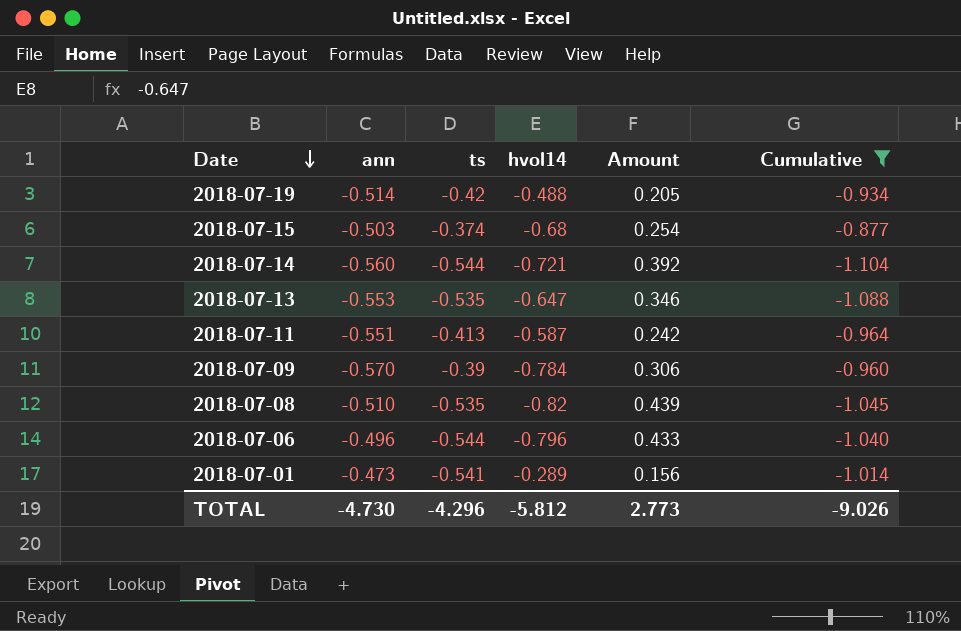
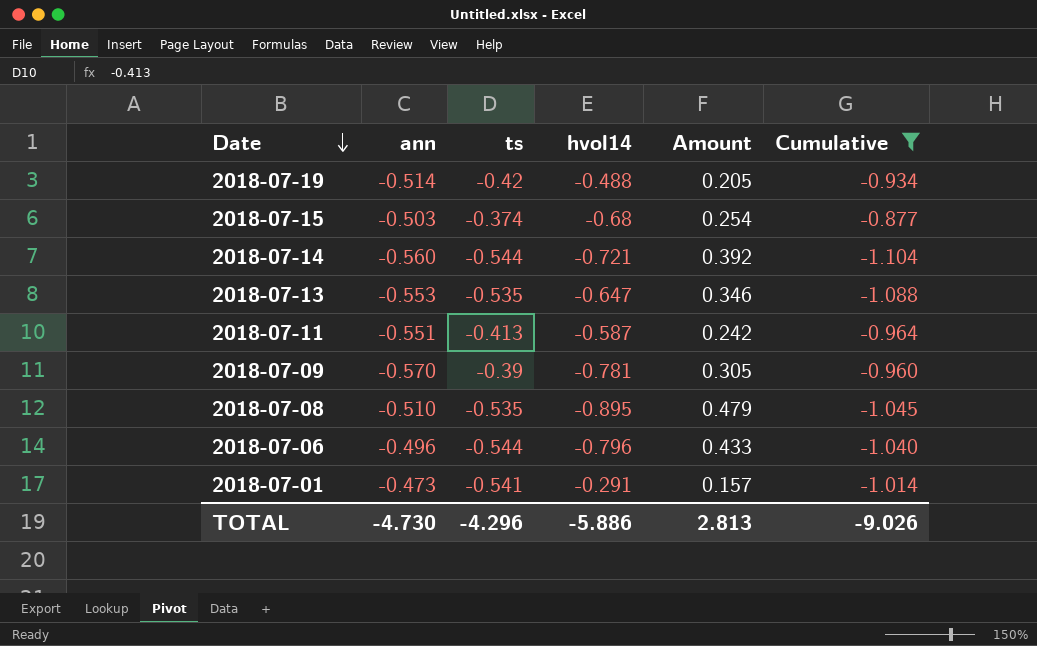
2018-07-09 | hvol14: -0.784 -> -0.781
2018-07-09 | Amount: 0.306 -> 0.305
2018-07-08 | hvol14: -0.82 -> -0.895
2018-07-08 | Amount: 0.439 -> 0.479
2018-07-01 | hvol14: -0.289 -> -0.291
2018-07-01 | Amount: 0.156 -> 0.157
TOTAL | hvol14: -5.812 -> -5.886
TOTAL | Amount: 2.773 -> 2.813

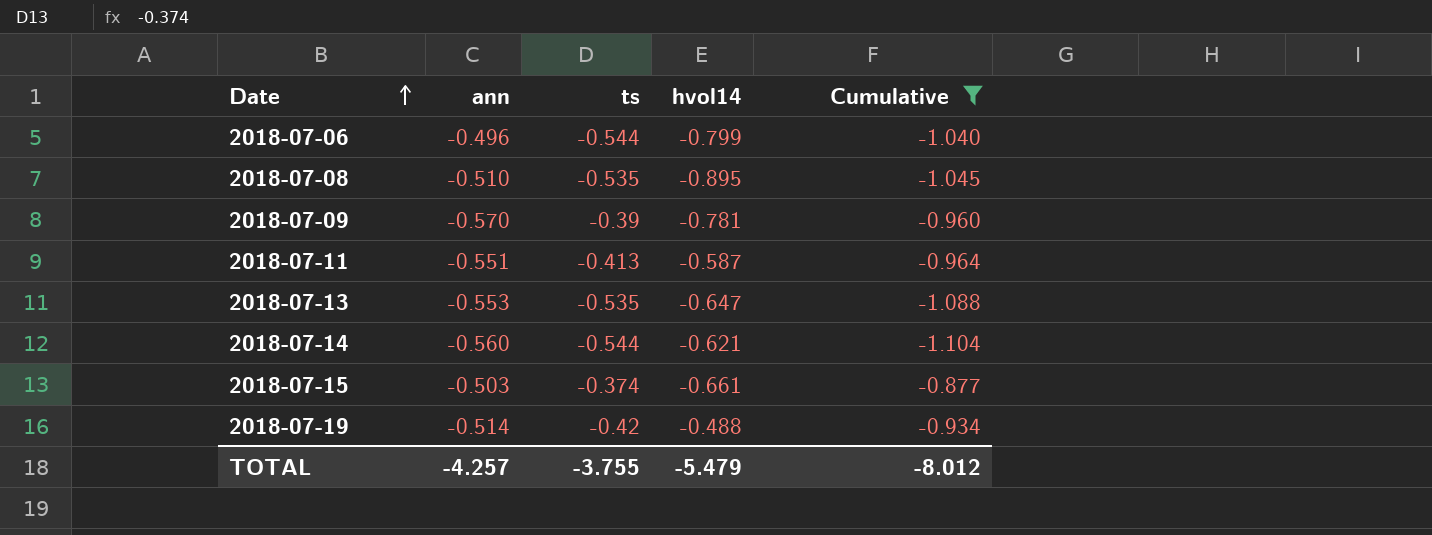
row order: Date descending -> Date ascending
column Amount | formula: [ts] * [hvol14] -> none
row 2018-07-01: -0.473 | -0.541 | -0.291 | 0.157 | -1.014 -> none
2018-07-06 | hvol14: -0.796 -> -0.799
2018-07-14 | hvol14: -0.721 -> -0.621
2018-07-15 | hvol14: -0.68 -> -0.661
TOTAL | ann: -4.730 -> -4.257
TOTAL | ts: -4.296 -> -3.755
TOTAL | hvol14: -5.886 -> -5.479
TOTAL | Cumulative: -9.026 -> -8.012

